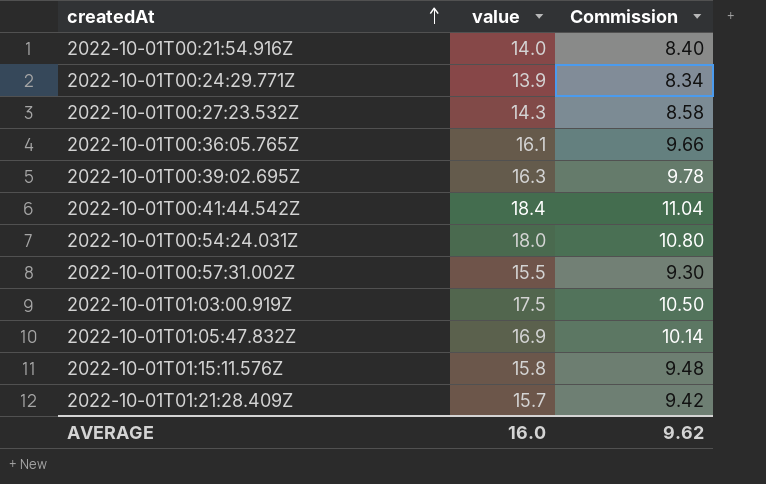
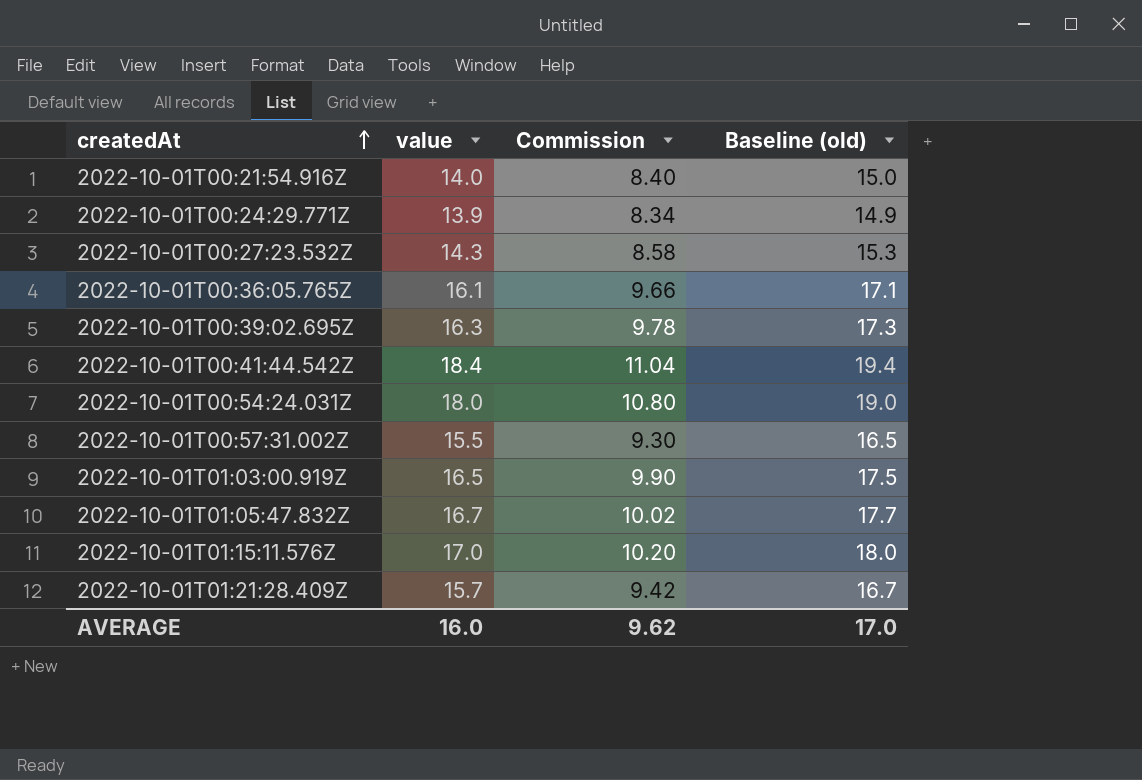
column Baseline (old) | formula: none -> [value] + 1
2022-10-01T01:03:00.919Z | value: 17.5 -> 16.5
2022-10-01T01:03:00.919Z | Commission: 10.50 -> 9.90
2022-10-01T01:05:47.832Z | value: 16.9 -> 16.7
2022-10-01T01:05:47.832Z | Commission: 10.14 -> 10.02
2022-10-01T01:15:11.576Z | value: 15.8 -> 17.0
2022-10-01T01:15:11.576Z | Commission: 9.48 -> 10.20

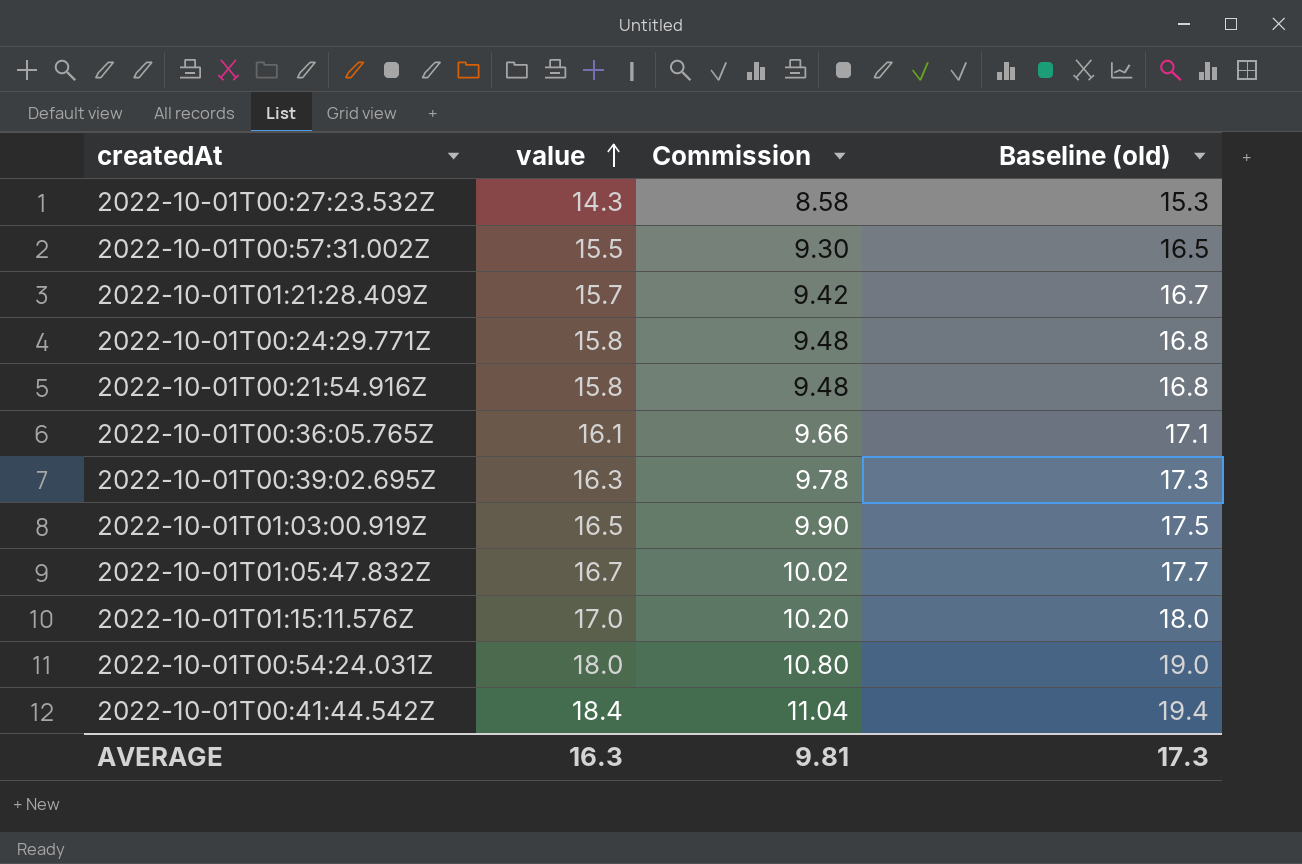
row order: createdAt ascending -> value ascending
2022-10-01T00:24:29.771Z | value: 13.9 -> 15.8
2022-10-01T00:24:29.771Z | Commission: 8.34 -> 9.48
2022-10-01T00:24:29.771Z | Baseline (old): 14.9 -> 16.8
2022-10-01T00:21:54.916Z | value: 14.0 -> 15.8
2022-10-01T00:21:54.916Z | Commission: 8.40 -> 9.48
2022-10-01T00:21:54.916Z | Baseline (old): 15.0 -> 16.8
AVERAGE | value: 16.0 -> 16.3
AVERAGE | Commission: 9.62 -> 9.81
AVERAGE | Baseline (old): 17.0 -> 17.3

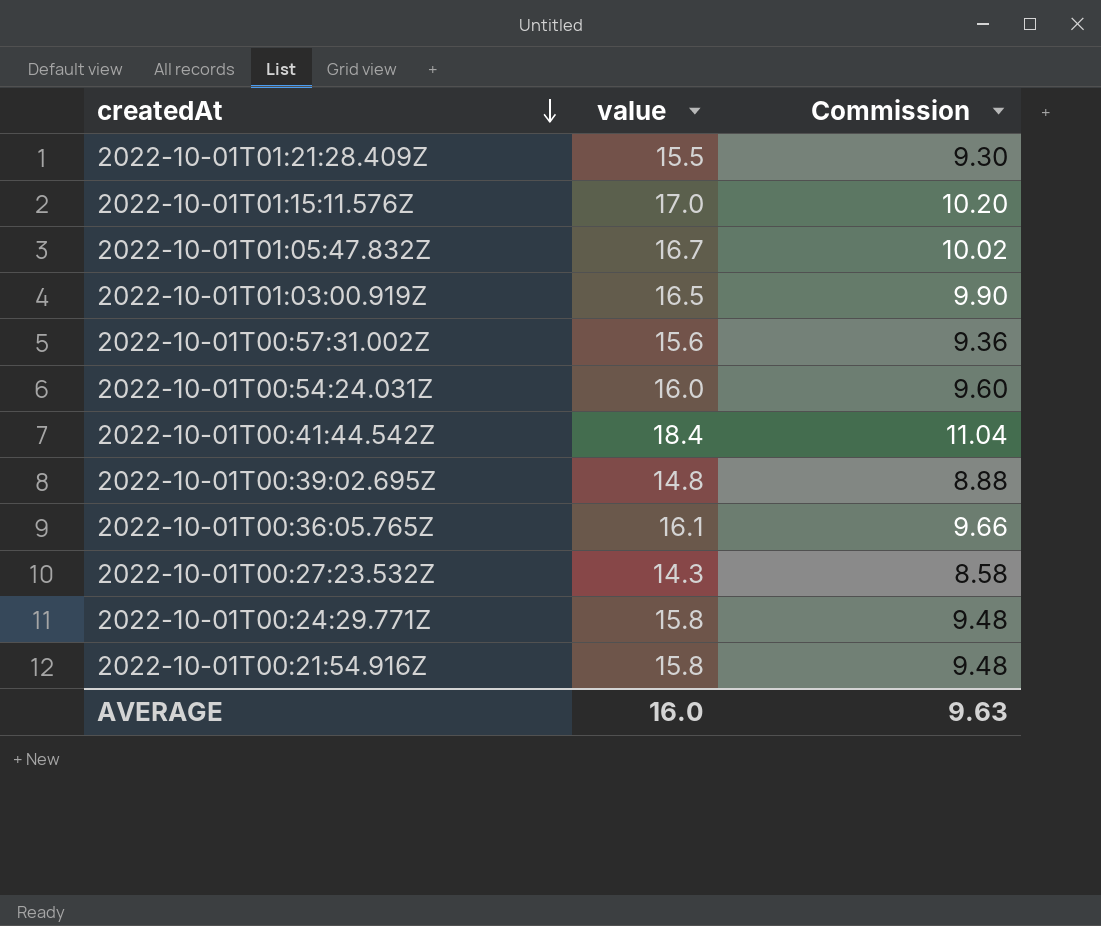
row order: value ascending -> createdAt descending
column Baseline (old) | formula: [value] + 1 -> none
2022-10-01T01:21:28.409Z | value: 15.7 -> 15.5
2022-10-01T01:21:28.409Z | Commission: 9.42 -> 9.30
2022-10-01T00:57:31.002Z | value: 15.5 -> 15.6
2022-10-01T00:57:31.002Z | Commission: 9.30 -> 9.36
2022-10-01T00:54:24.031Z | value: 18.0 -> 16.0
2022-10-01T00:54:24.031Z | Commission: 10.80 -> 9.60
2022-10-01T00:39:02.695Z | value: 16.3 -> 14.8
2022-10-01T00:39:02.695Z | Commission: 9.78 -> 8.88
AVERAGE | value: 16.3 -> 16.0
AVERAGE | Commission: 9.81 -> 9.63

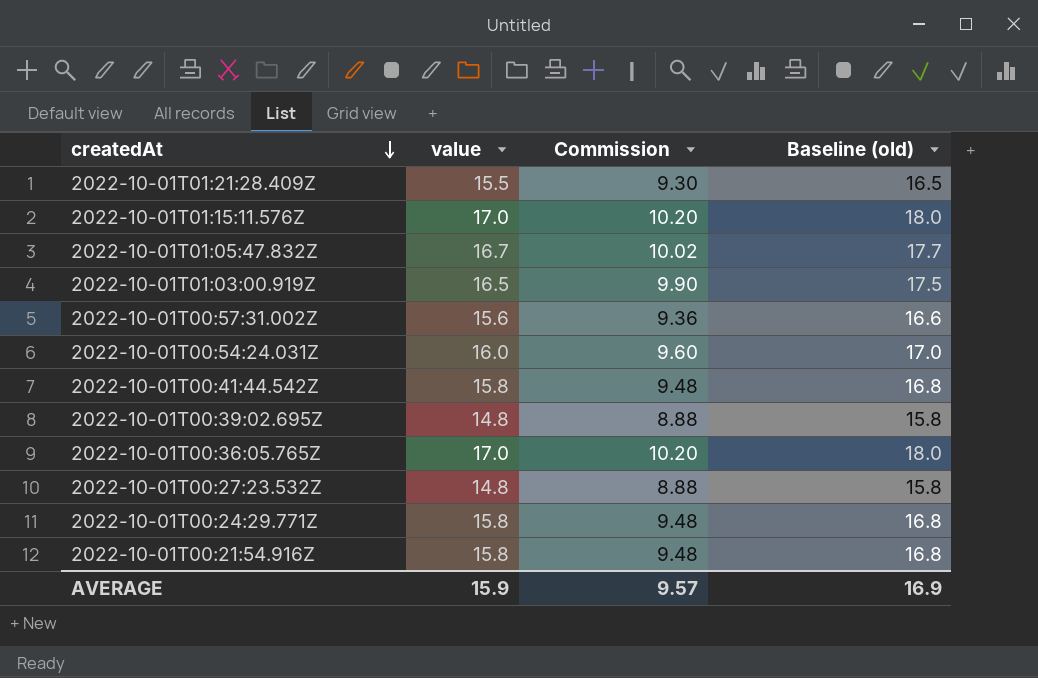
column Baseline (old) | formula: none -> [value] + 1
2022-10-01T00:41:44.542Z | value: 18.4 -> 15.8
2022-10-01T00:41:44.542Z | Commission: 11.04 -> 9.48
2022-10-01T00:36:05.765Z | value: 16.1 -> 17.0
2022-10-01T00:36:05.765Z | Commission: 9.66 -> 10.20
2022-10-01T00:27:23.532Z | value: 14.3 -> 14.8
2022-10-01T00:27:23.532Z | Commission: 8.58 -> 8.88
AVERAGE | value: 16.0 -> 15.9
AVERAGE | Commission: 9.63 -> 9.57

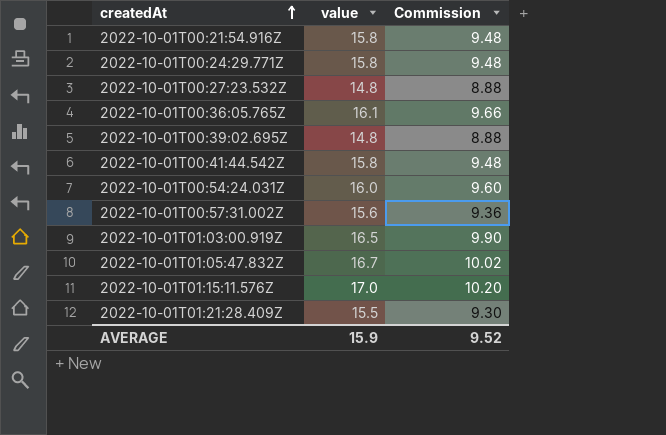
row order: createdAt descending -> createdAt ascending
column Baseline (old) | formula: [value] + 1 -> none
2022-10-01T00:36:05.765Z | value: 17.0 -> 16.1
2022-10-01T00:36:05.765Z | Commission: 10.20 -> 9.66
AVERAGE | Commission: 9.57 -> 9.52

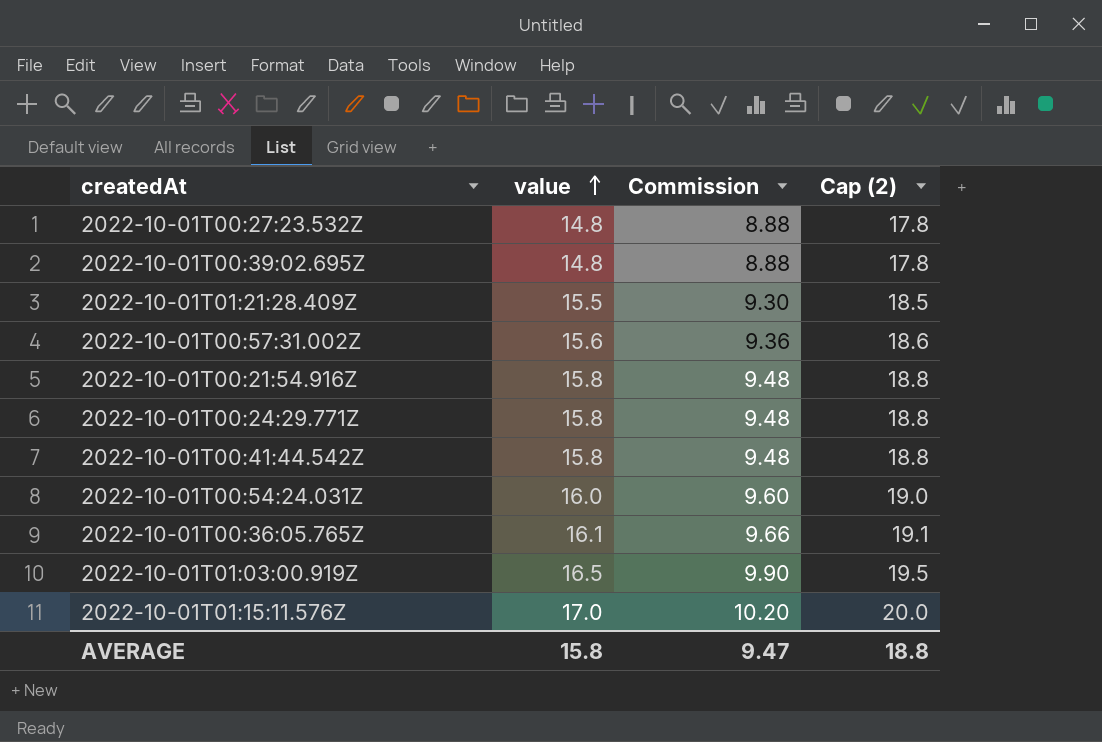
row order: createdAt ascending -> value ascending
column Cap (2) | formula: none -> [value] + 3
row 2022-10-01T01:05:47.832Z: 16.7 | 10.02 -> none
AVERAGE | value: 15.9 -> 15.8
AVERAGE | Commission: 9.52 -> 9.47

